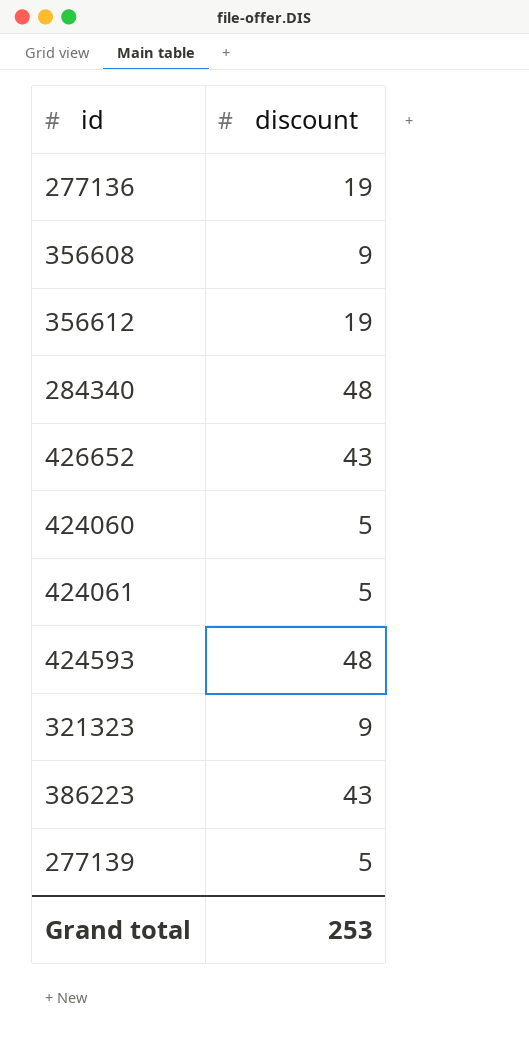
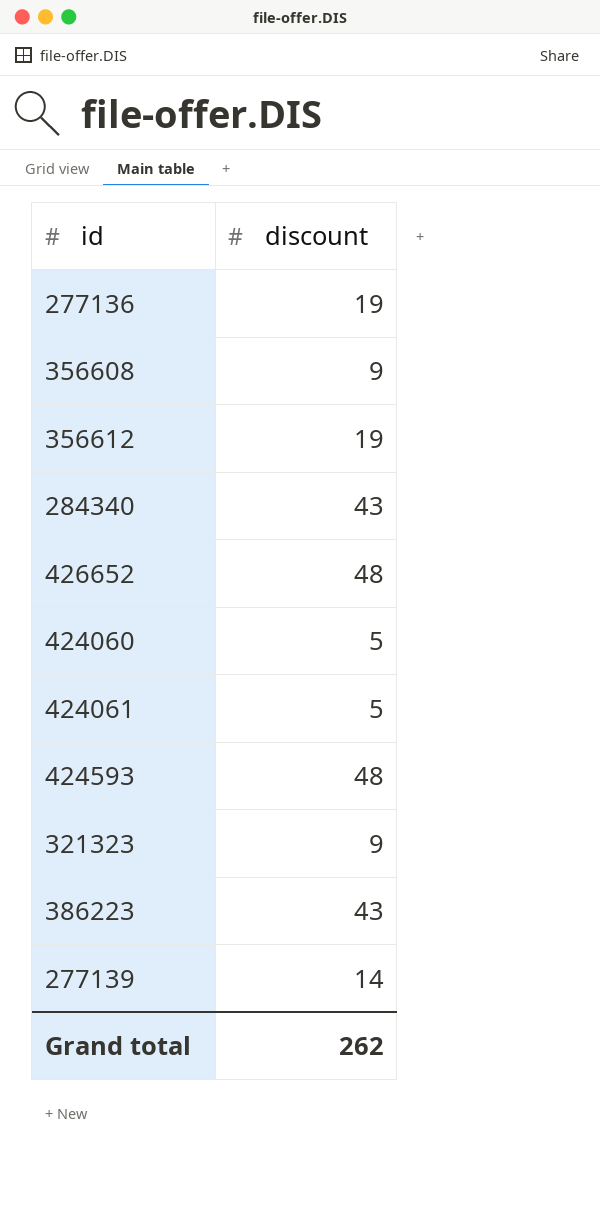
284340 | discount: 48 -> 43
426652 | discount: 43 -> 48
277139 | discount: 5 -> 14
Grand total | discount: 253 -> 262

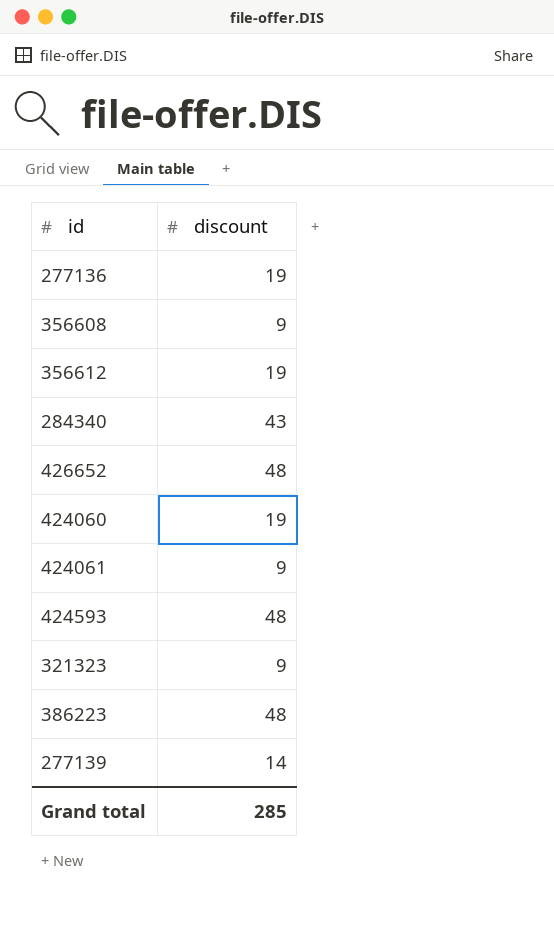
424060 | discount: 5 -> 19
424061 | discount: 5 -> 9
386223 | discount: 43 -> 48
Grand total | discount: 262 -> 285

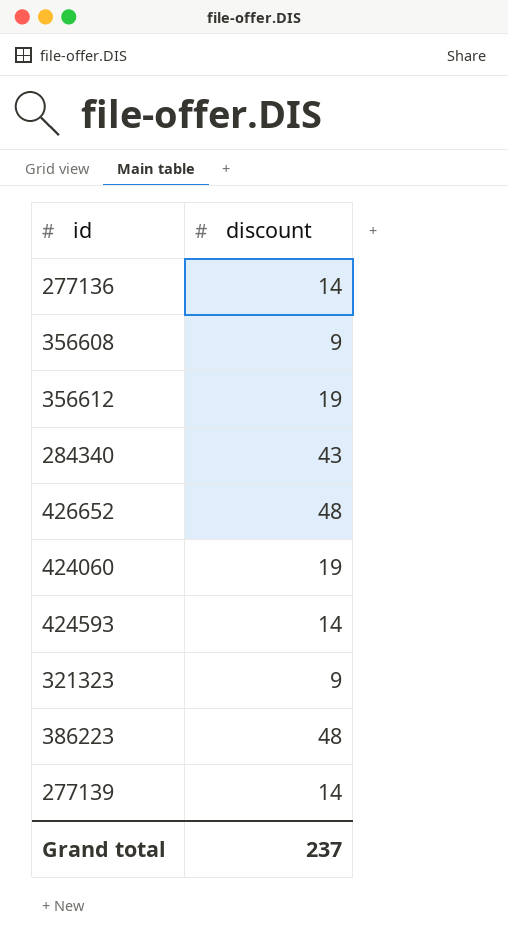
row 424061: 9 -> none
277136 | discount: 19 -> 14
424593 | discount: 48 -> 14
Grand total | discount: 285 -> 237

